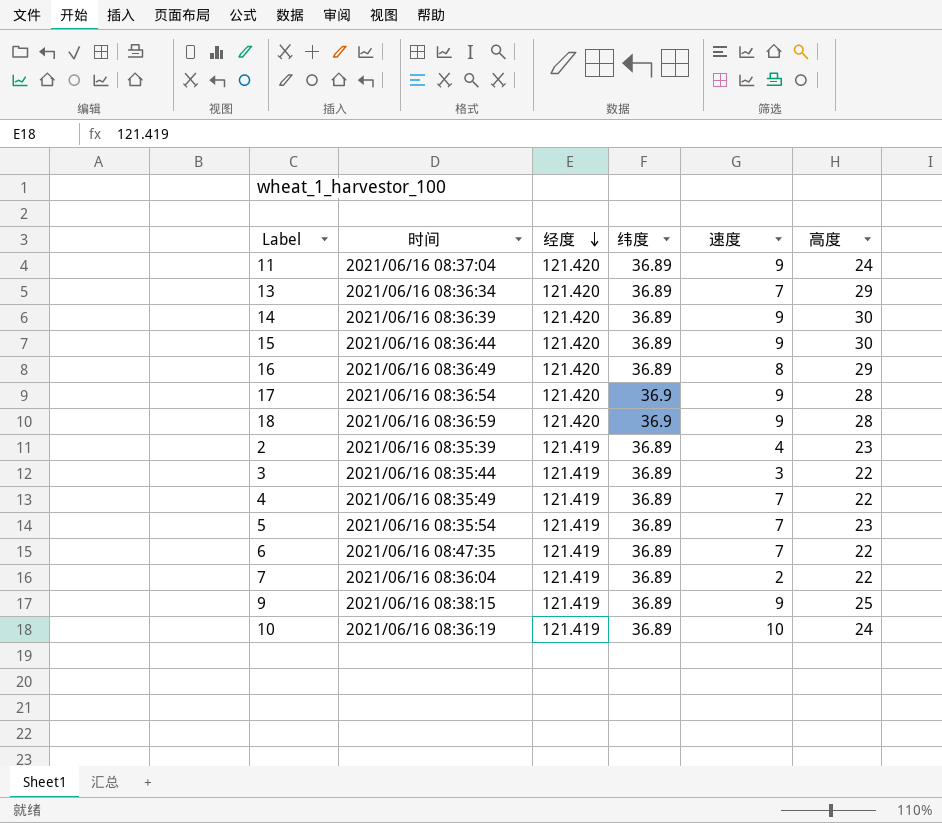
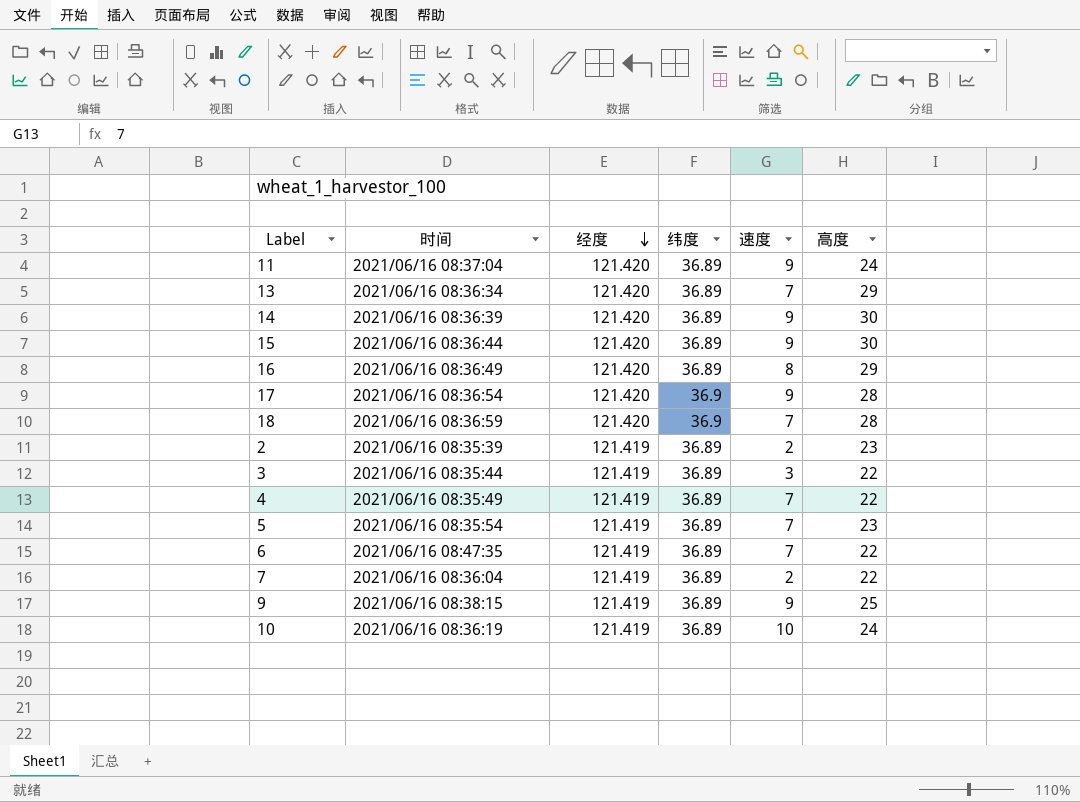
18 | 速度: 9 -> 7
2 | 速度: 4 -> 2

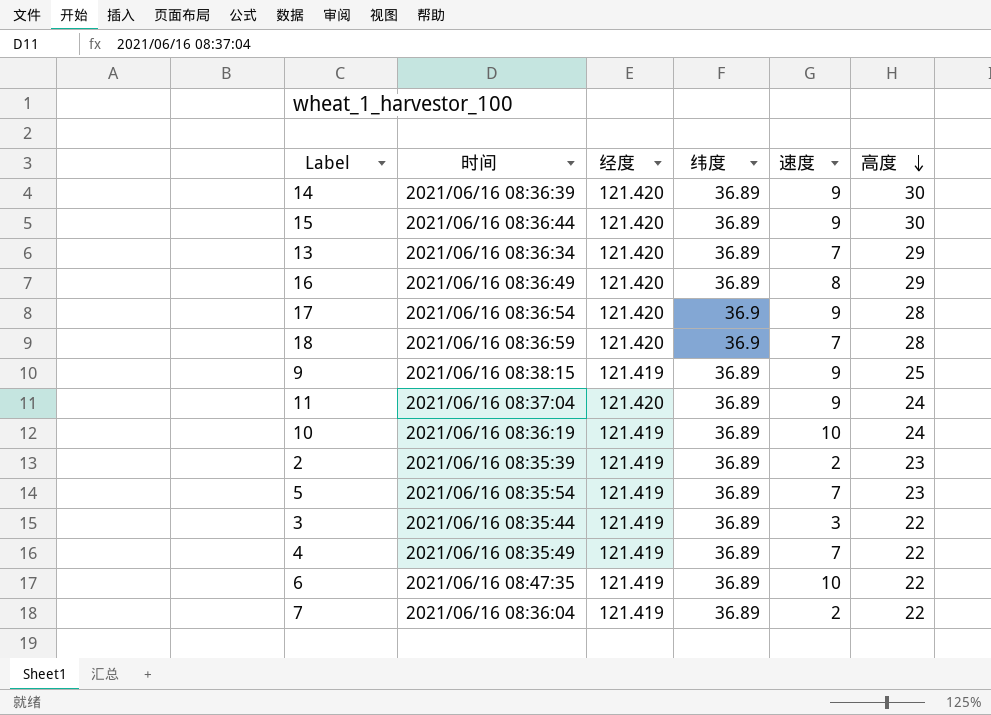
row order: 经度 descending -> 高度 descending
6 | 速度: 7 -> 10

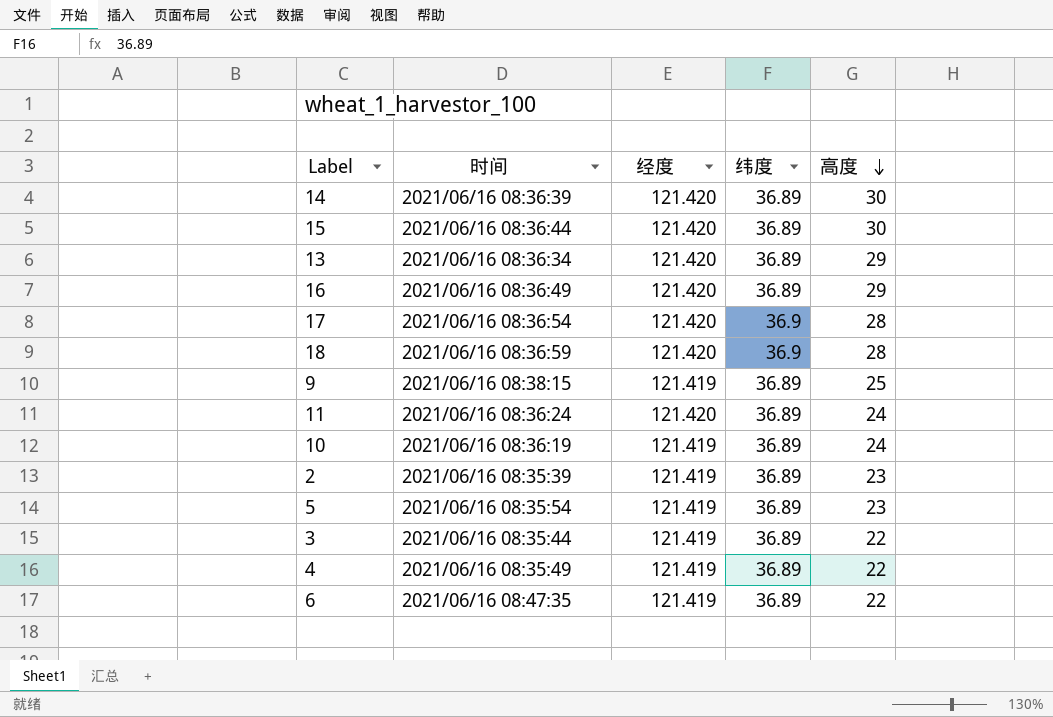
column 速度 | position: 5 -> none
row 7: 2021/06/16 08:36:04 | 121.419 | 36.89 | 2 | 22 -> none
11 | 时间: 2021/06/16 08:37:04 -> 2021/06/16 08:36:24

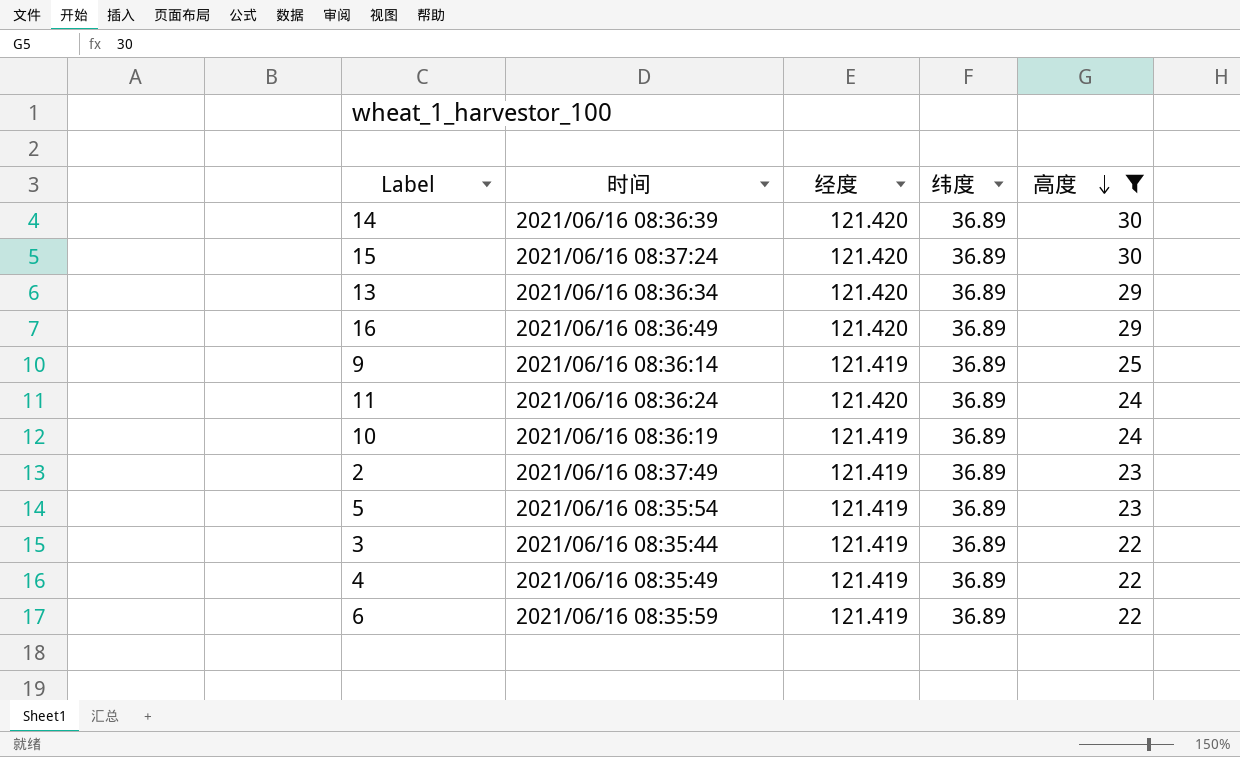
filter: none -> 高度 != 28
15 | 时间: 2021/06/16 08:36:44 -> 2021/06/16 08:37:24
9 | 时间: 2021/06/16 08:38:15 -> 2021/06/16 08:36:14
2 | 时间: 2021/06/16 08:35:39 -> 2021/06/16 08:37:49
6 | 时间: 2021/06/16 08:47:35 -> 2021/06/16 08:35:59

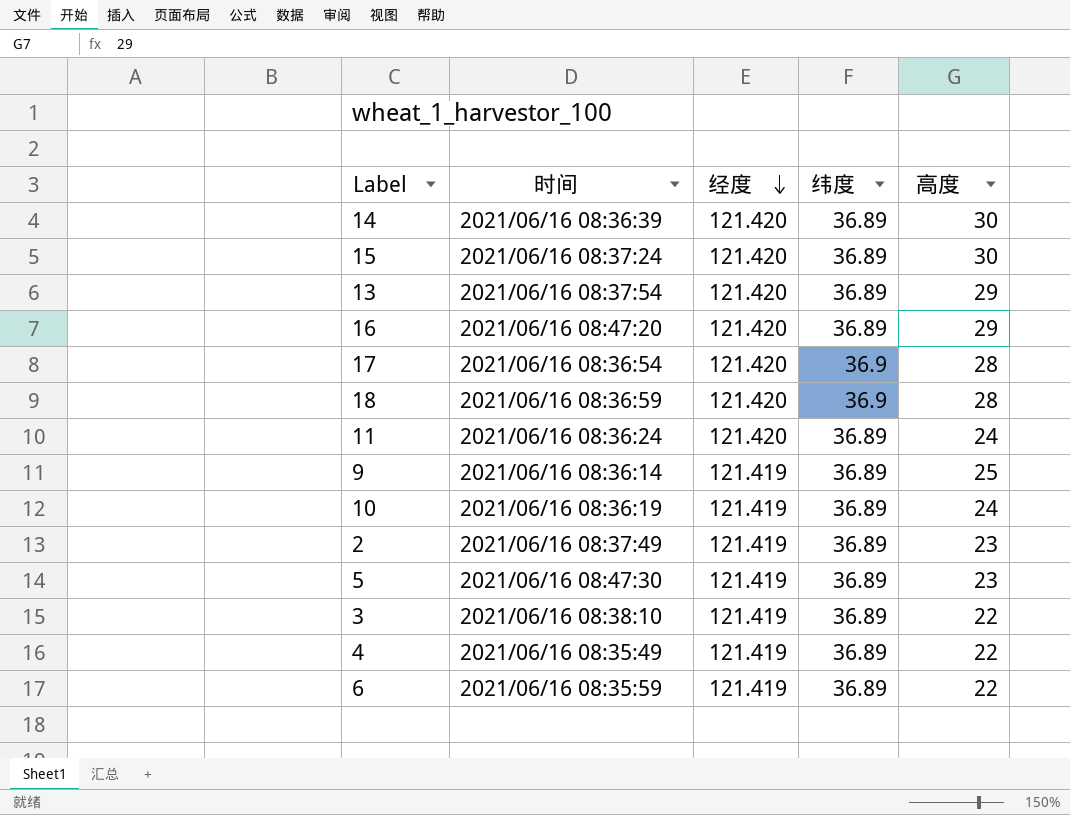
filter: 高度 != 28 -> none
row order: 高度 descending -> 经度 descending
13 | 时间: 2021/06/16 08:36:34 -> 2021/06/16 08:37:54
16 | 时间: 2021/06/16 08:36:49 -> 2021/06/16 08:47:20
5 | 时间: 2021/06/16 08:35:54 -> 2021/06/16 08:47:30
3 | 时间: 2021/06/16 08:35:44 -> 2021/06/16 08:38:10

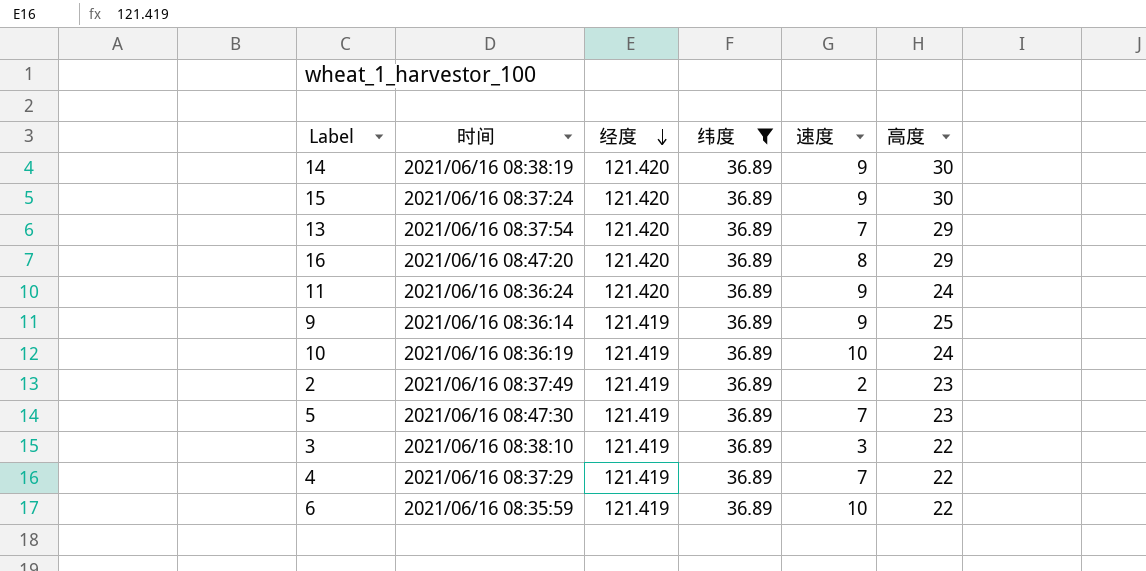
filter: none -> 纬度 = 36.89
column 速度 | position: none -> 5
14 | 时间: 2021/06/16 08:36:39 -> 2021/06/16 08:38:19
4 | 时间: 2021/06/16 08:35:49 -> 2021/06/16 08:37:29

